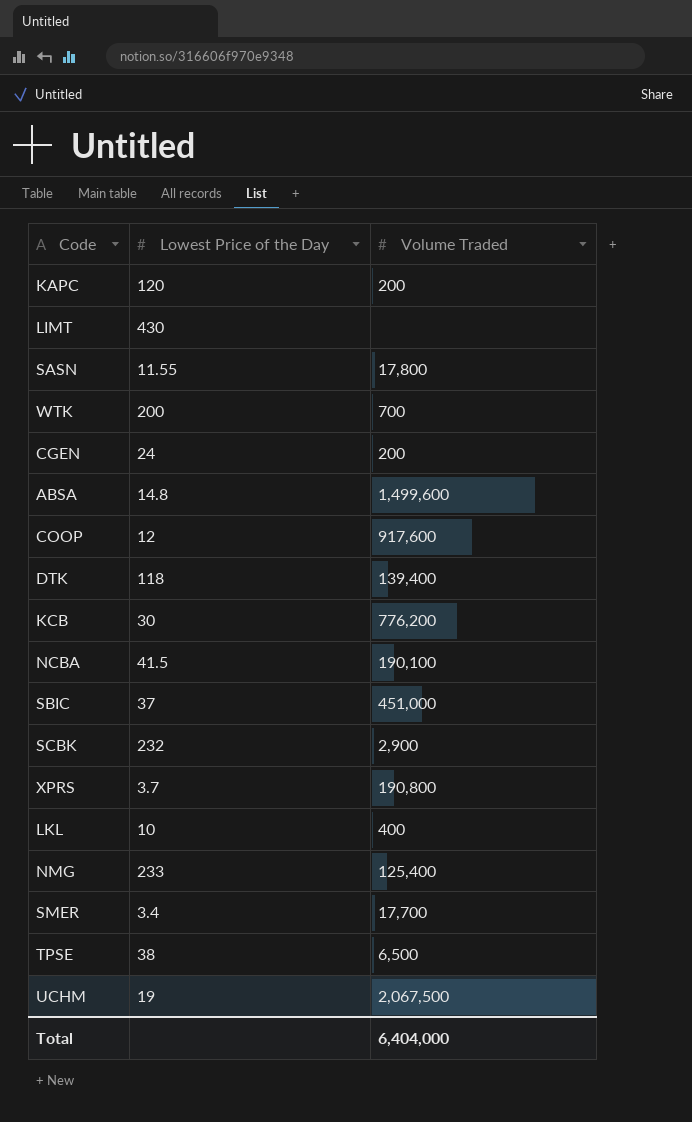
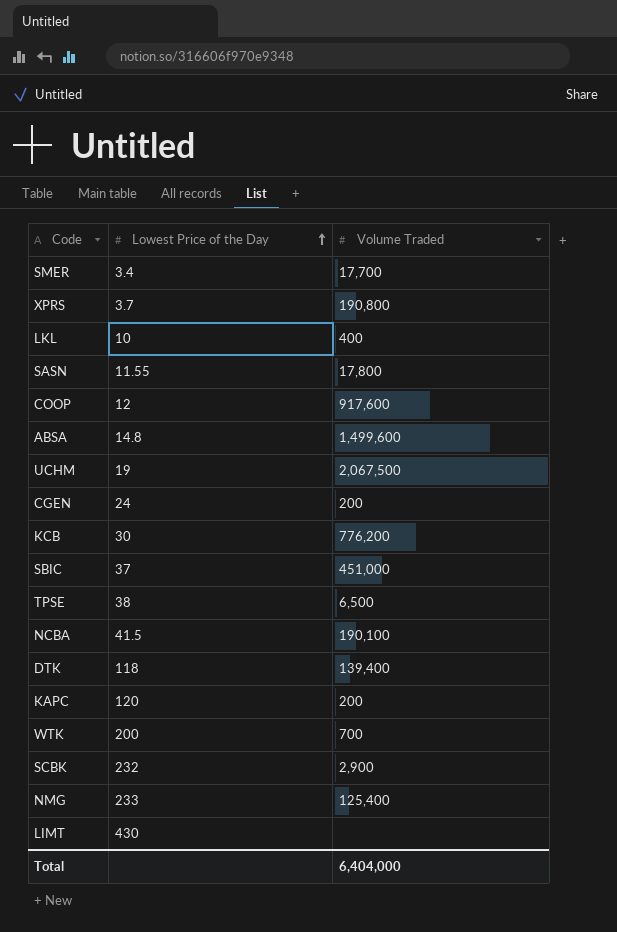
row order: none -> Lowest Price of the Day ascending

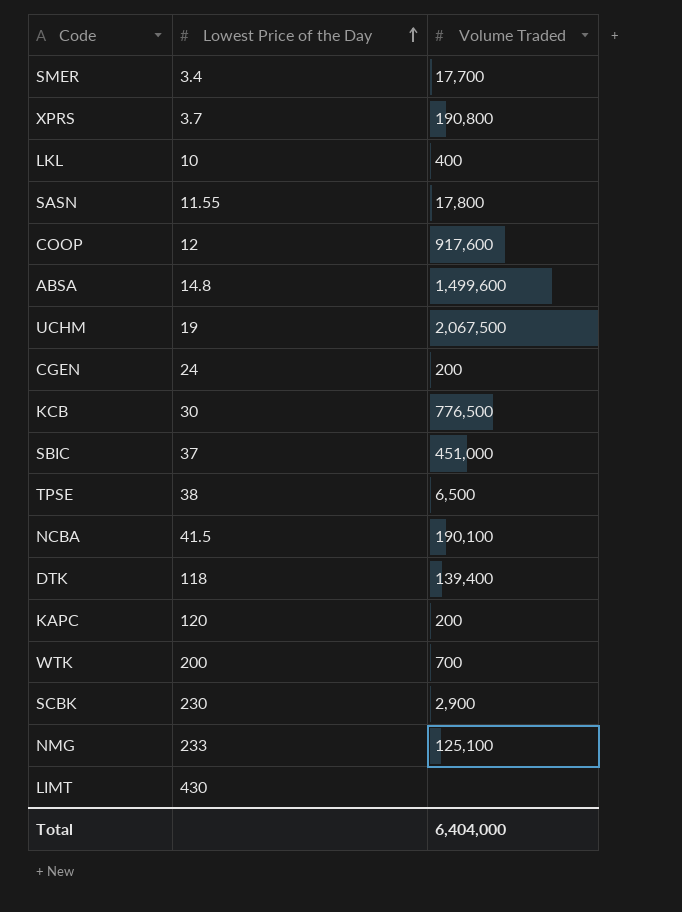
KCB | Volume Traded: 776,200 -> 776,500
SCBK | Lowest Price of the Day: 232 -> 230
NMG | Volume Traded: 125,400 -> 125,100

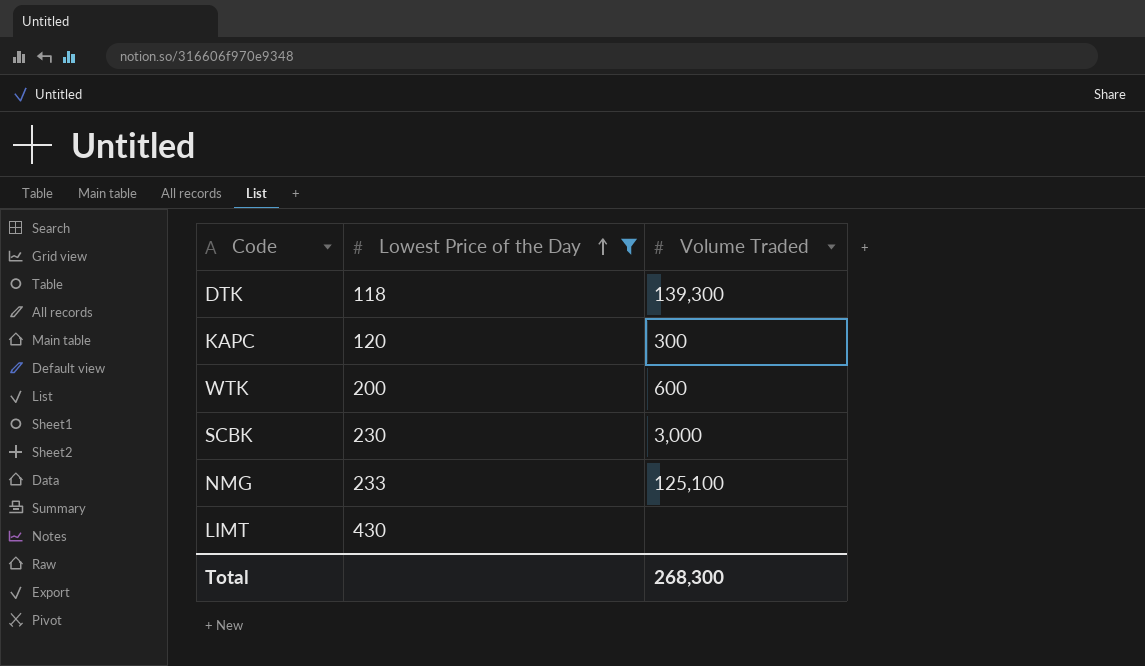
filter: none -> Lowest Price of the Day >= 118
DTK | Volume Traded: 139,400 -> 139,300
KAPC | Volume Traded: 200 -> 300
WTK | Volume Traded: 700 -> 600
SCBK | Volume Traded: 2,900 -> 3,000
Total | Volume Traded: 6,404,000 -> 268,300

